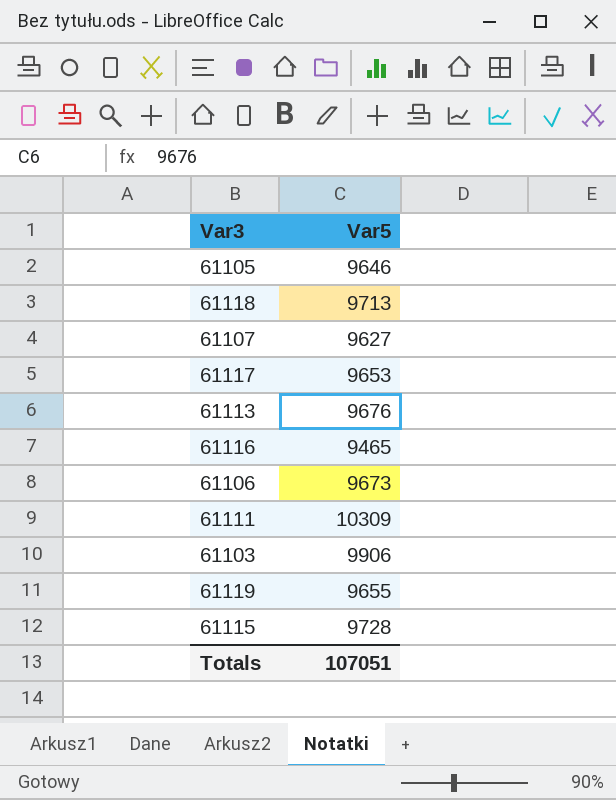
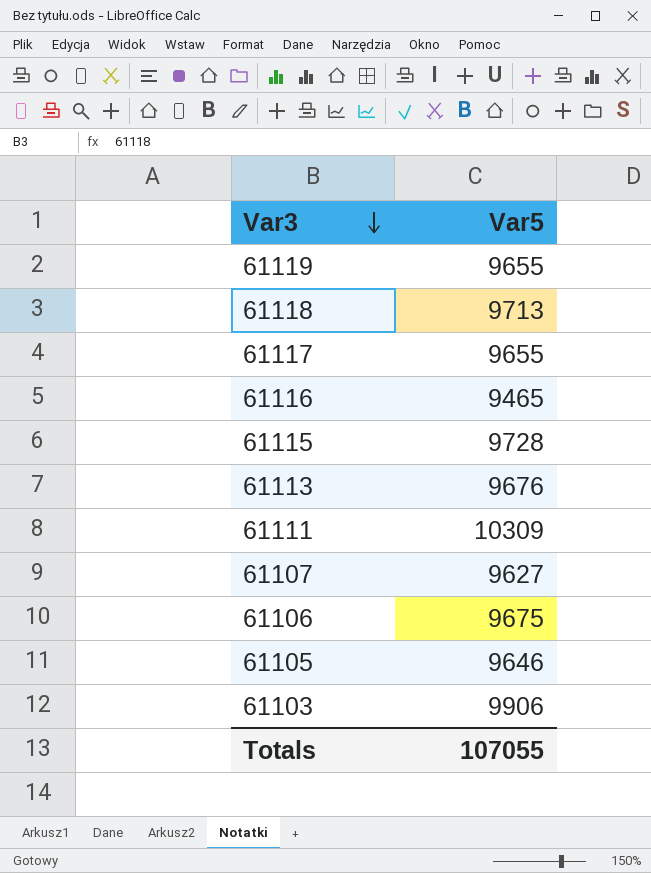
row order: none -> Var3 descending
61117 | Var5: 9653 -> 9655
61106 | Var5: 9673 -> 9675
Totals | Var5: 107051 -> 107055

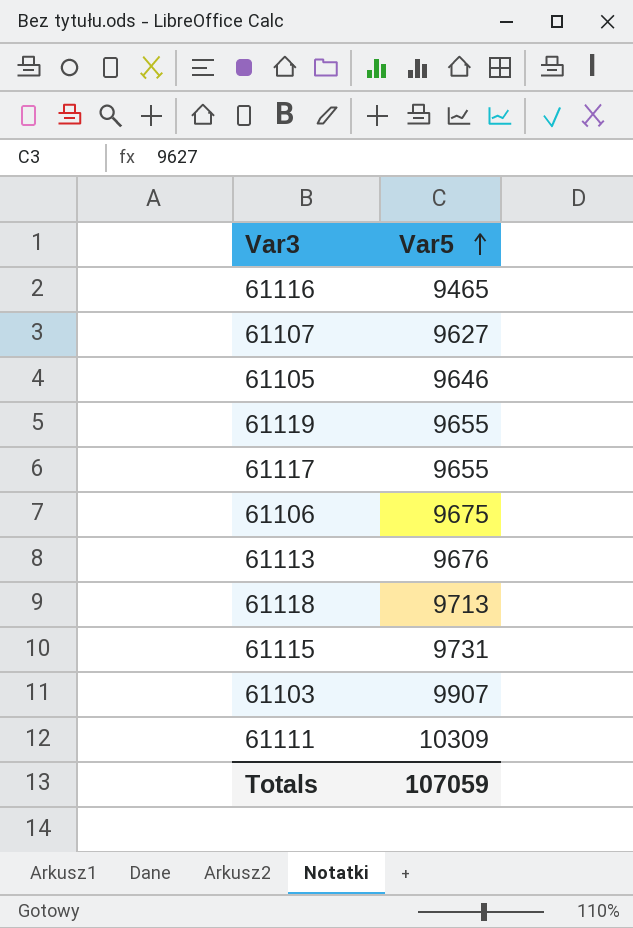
row order: Var3 descending -> Var5 ascending
61115 | Var5: 9728 -> 9731
61103 | Var5: 9906 -> 9907
Totals | Var5: 107055 -> 107059

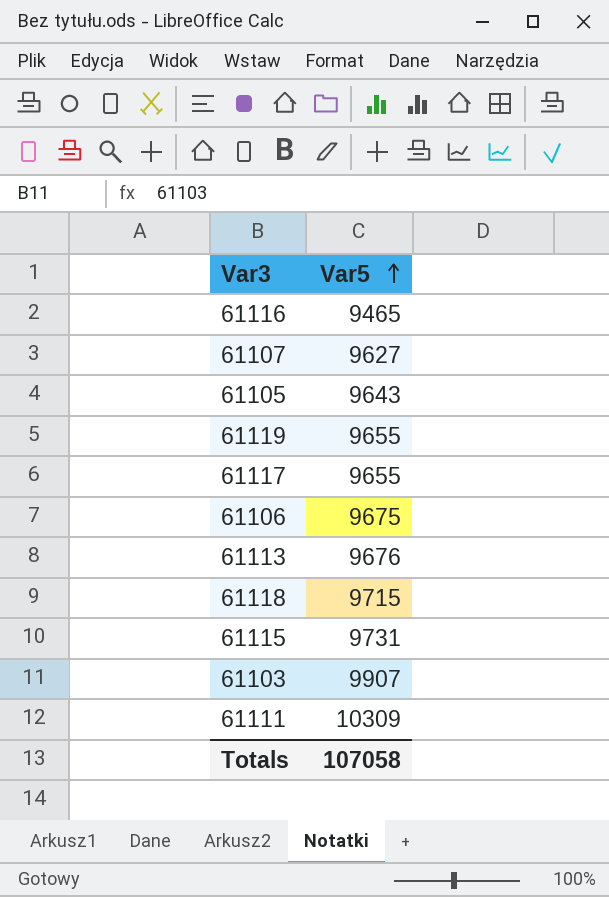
61105 | Var5: 9646 -> 9643
61118 | Var5: 9713 -> 9715
Totals | Var5: 107059 -> 107058

